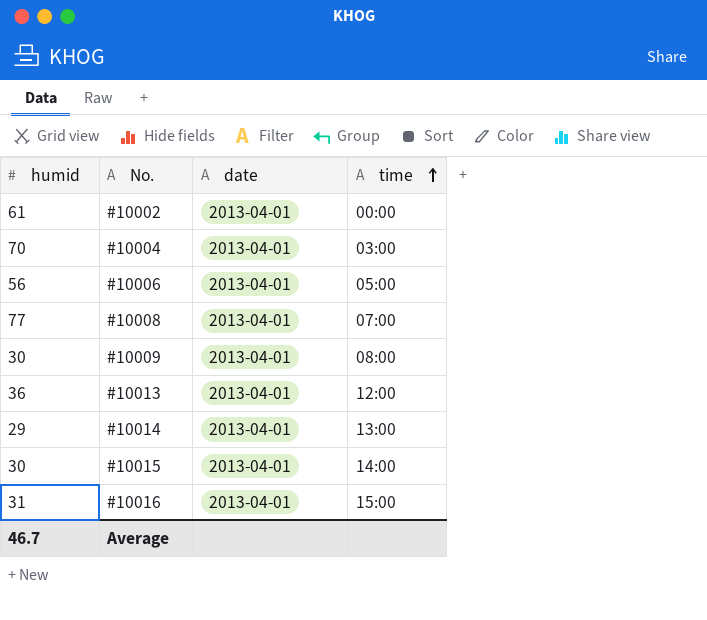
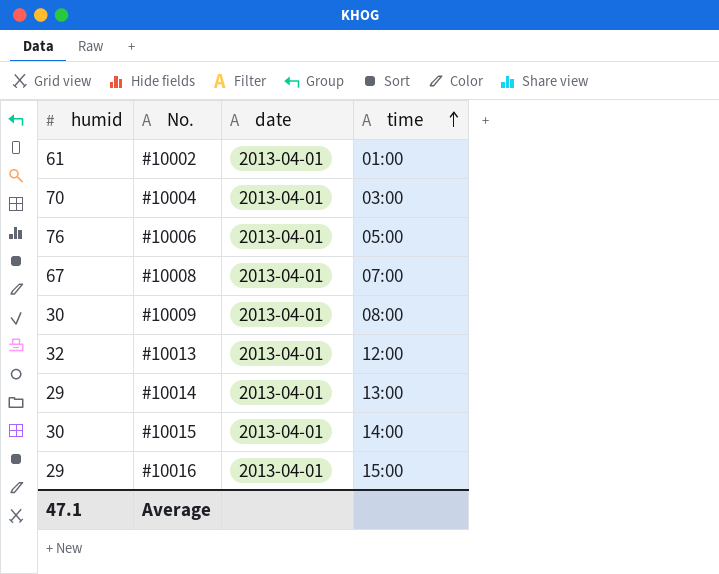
#10002 | time: 00:00 -> 01:00
#10006 | humid: 56 -> 76
#10008 | humid: 77 -> 67
#10013 | humid: 36 -> 32
#10016 | humid: 31 -> 29
Average | humid: 46.7 -> 47.1

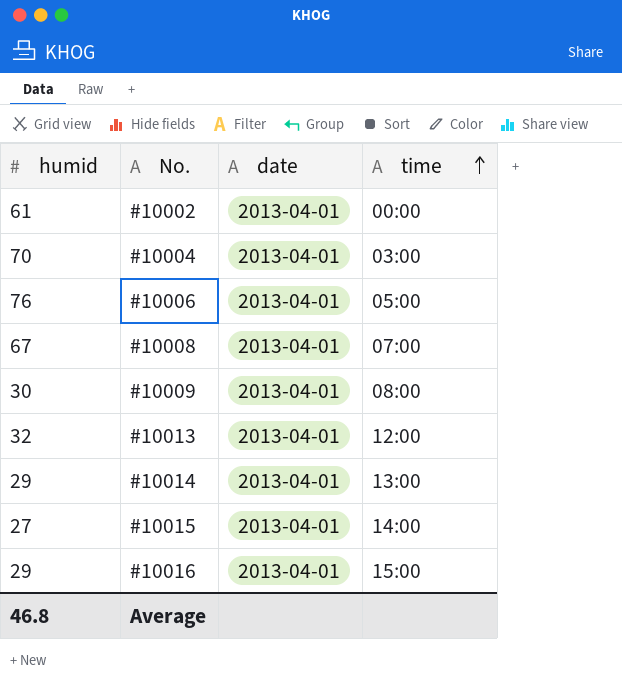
#10002 | time: 01:00 -> 00:00
#10015 | humid: 30 -> 27
Average | humid: 47.1 -> 46.8

